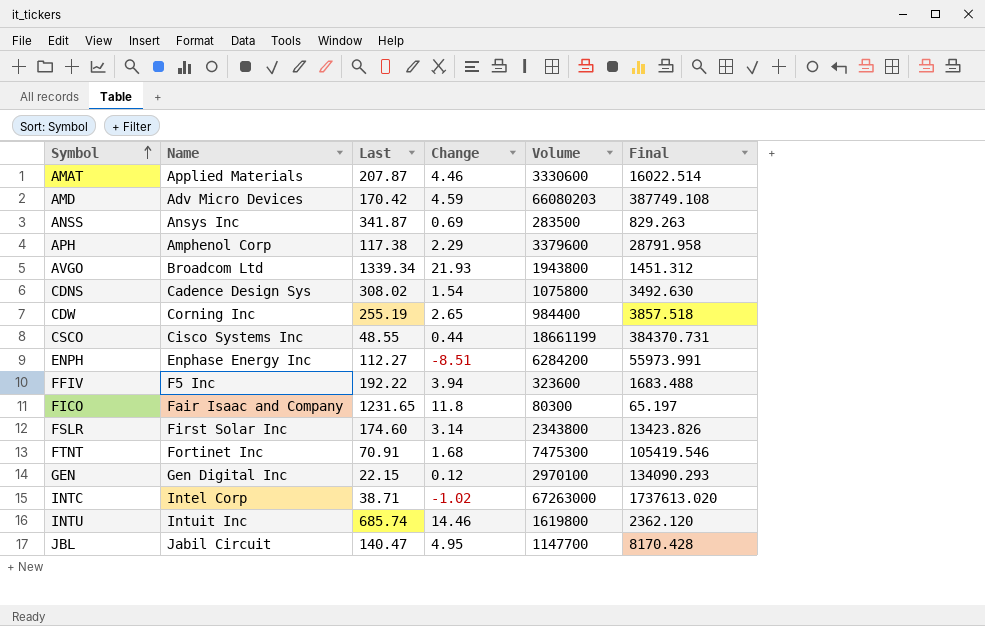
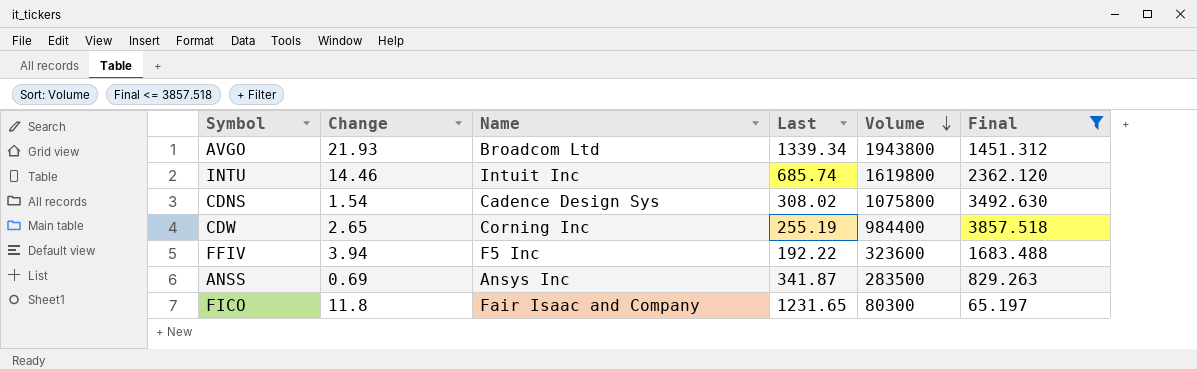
filter: none -> Final <= 3857.518
row order: Symbol ascending -> Volume descending
column Change | position: 4 -> 2

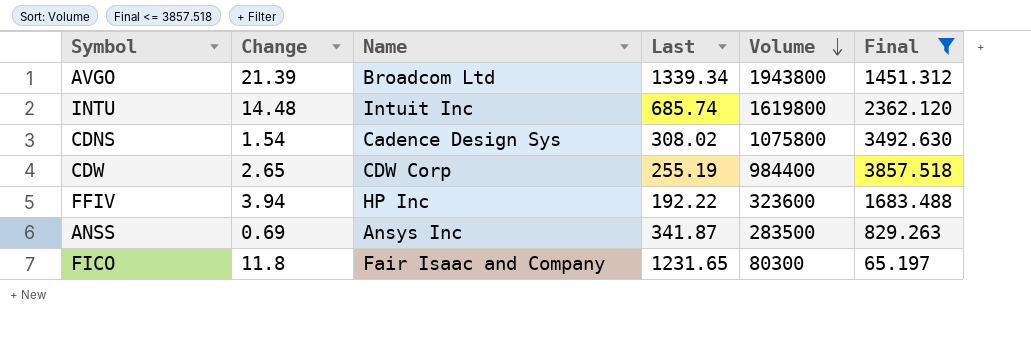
AVGO | Change: 21.93 -> 21.39
INTU | Change: 14.46 -> 14.48
CDW | Name: Corning Inc -> CDW Corp
FFIV | Name: F5 Inc -> HP Inc

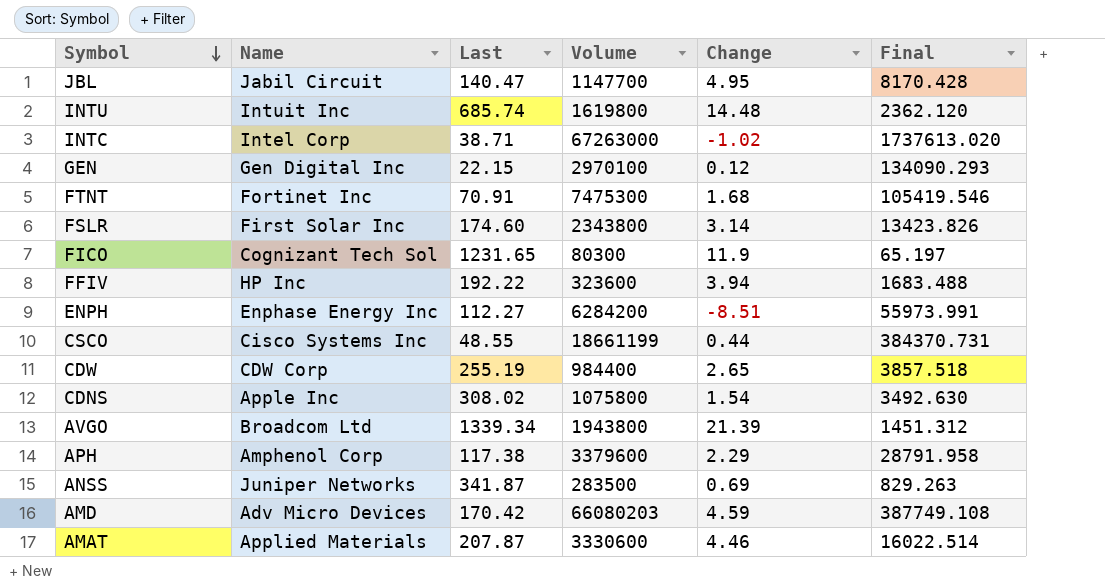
filter: Final <= 3857.518 -> none
row order: Volume descending -> Symbol descending
column Change | position: 2 -> 5
FICO | Name: Fair Isaac and Company -> Cognizant Tech Sol
FICO | Change: 11.8 -> 11.9
CDNS | Name: Cadence Design Sys -> Apple Inc
ANSS | Name: Ansys Inc -> Juniper Networks

